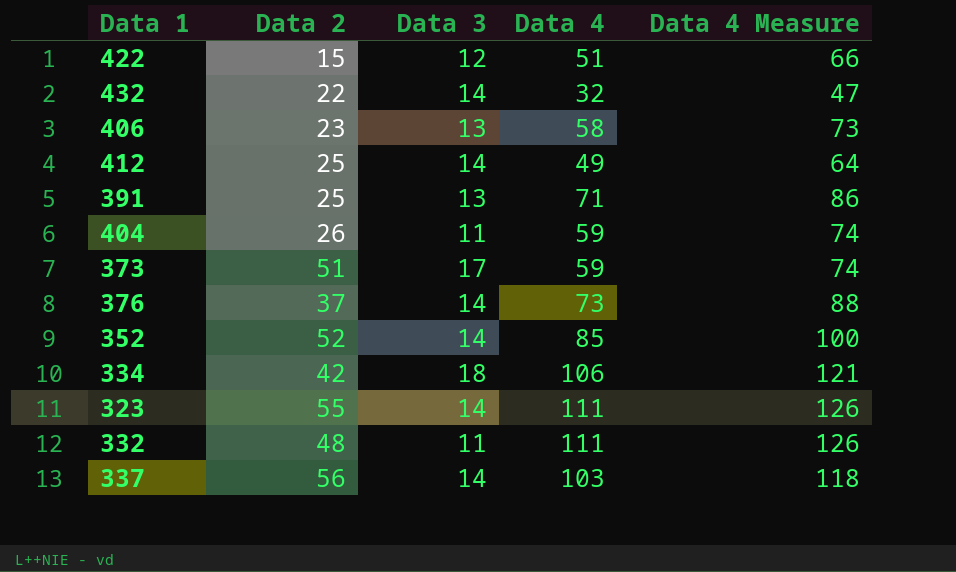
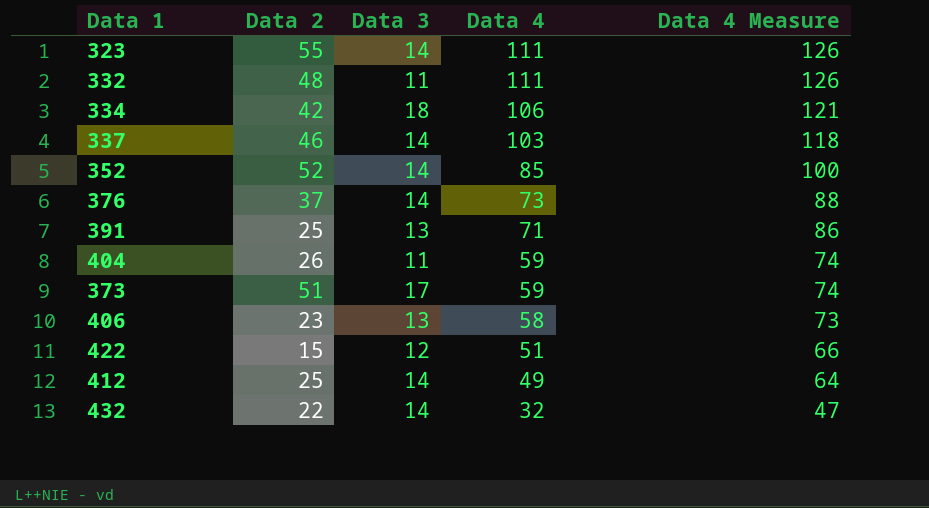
row order: none -> Data 4 descending
337 | Data 2: 56 -> 46

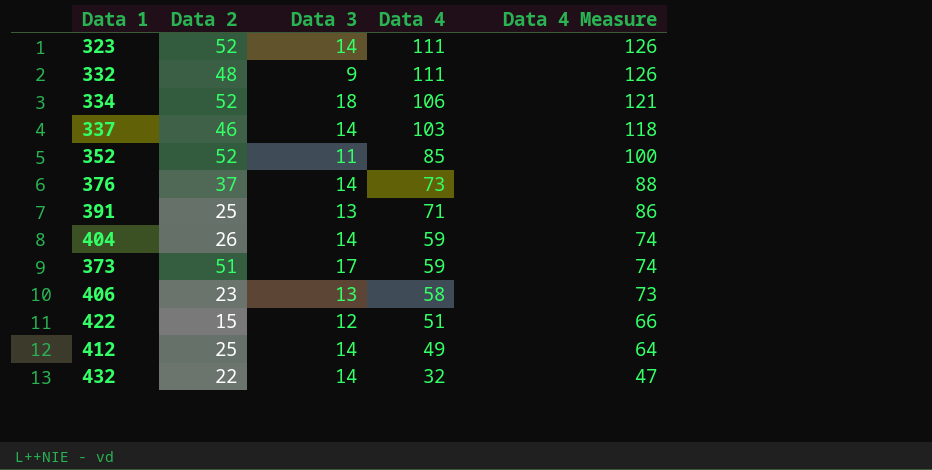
323 | Data 2: 55 -> 52
332 | Data 3: 11 -> 9
334 | Data 2: 42 -> 52
352 | Data 3: 14 -> 11
404 | Data 3: 11 -> 14

